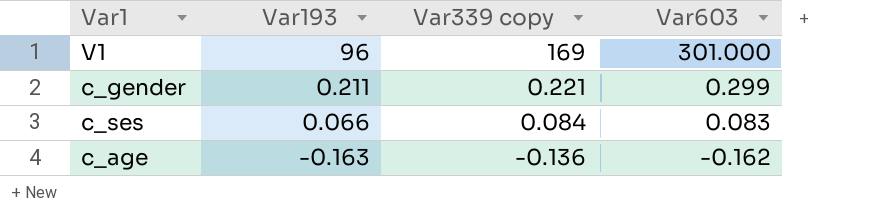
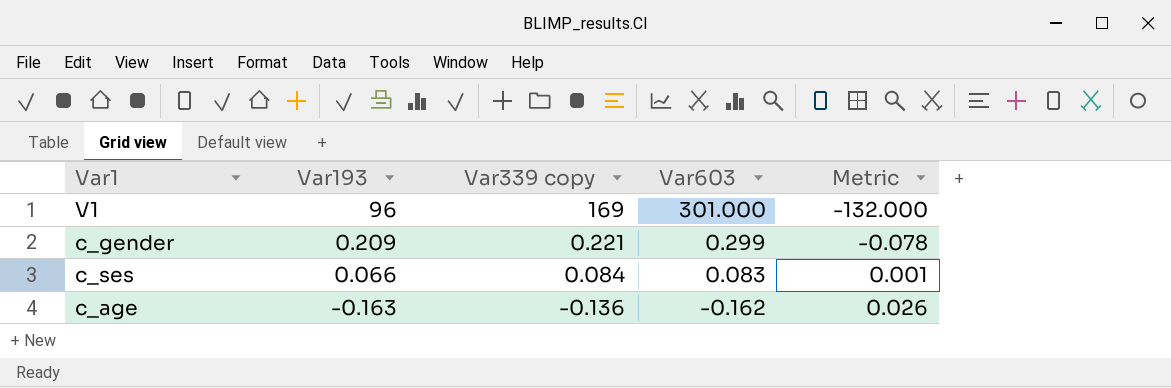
column Metric | formula: none -> [Var339 copy] - [Var603]
c_gender | Var193: 0.211 -> 0.209

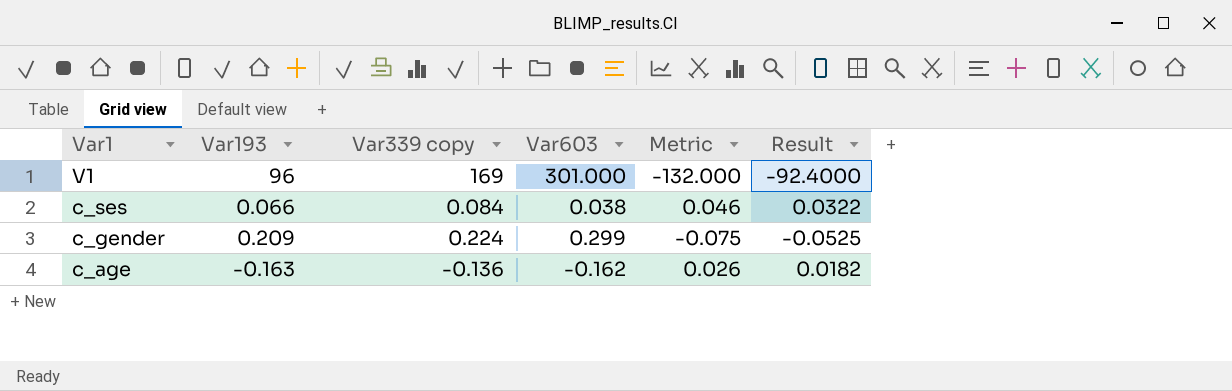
row order: Var193 descending -> Var1 descending
column Result | formula: none -> [Metric] * 0.7
c_ses | Var603: 0.083 -> 0.038
c_ses | Metric: 0.001 -> 0.046
c_gender | Var339 copy: 0.221 -> 0.224
c_gender | Metric: -0.078 -> -0.075

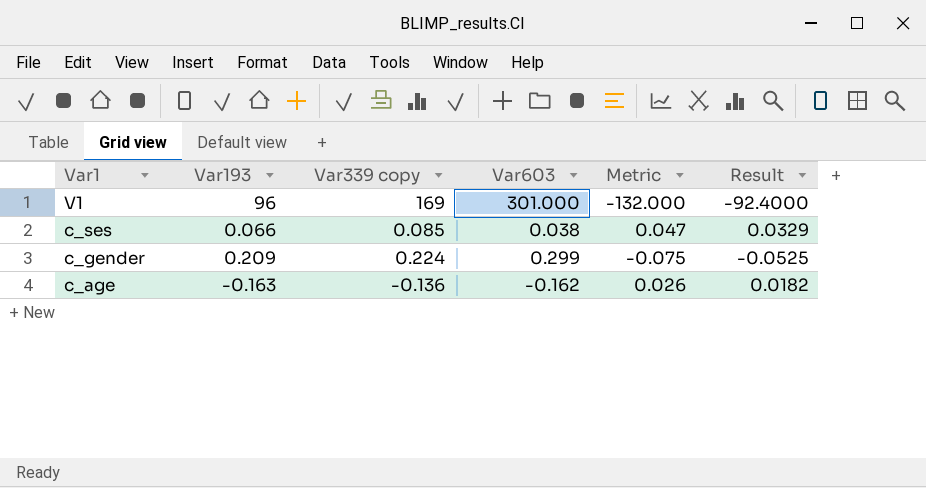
c_ses | Var339 copy: 0.084 -> 0.085
c_ses | Metric: 0.046 -> 0.047
c_ses | Result: 0.0322 -> 0.0329

